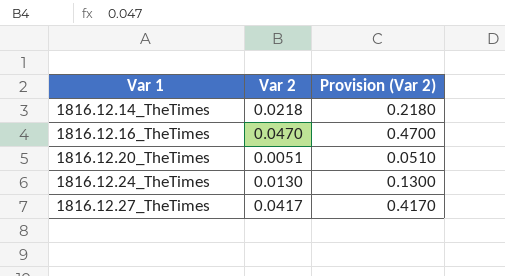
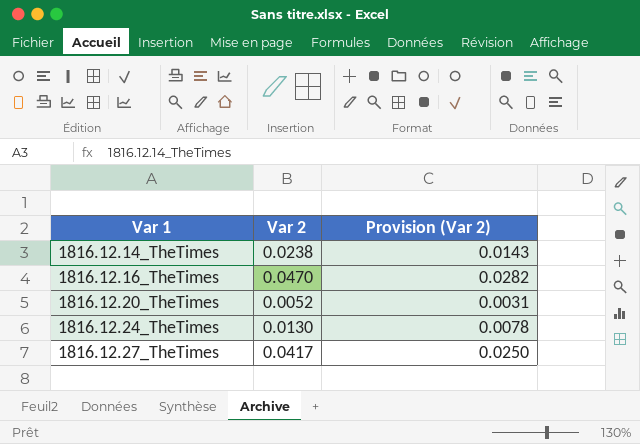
column Provision (Var 2) | formula: [Var 2] * 10 -> [Var 2] * 0.6
1816.12.14_TheTimes | Var 2: 0.0218 -> 0.0238
1816.12.20_TheTimes | Var 2: 0.0051 -> 0.0052

